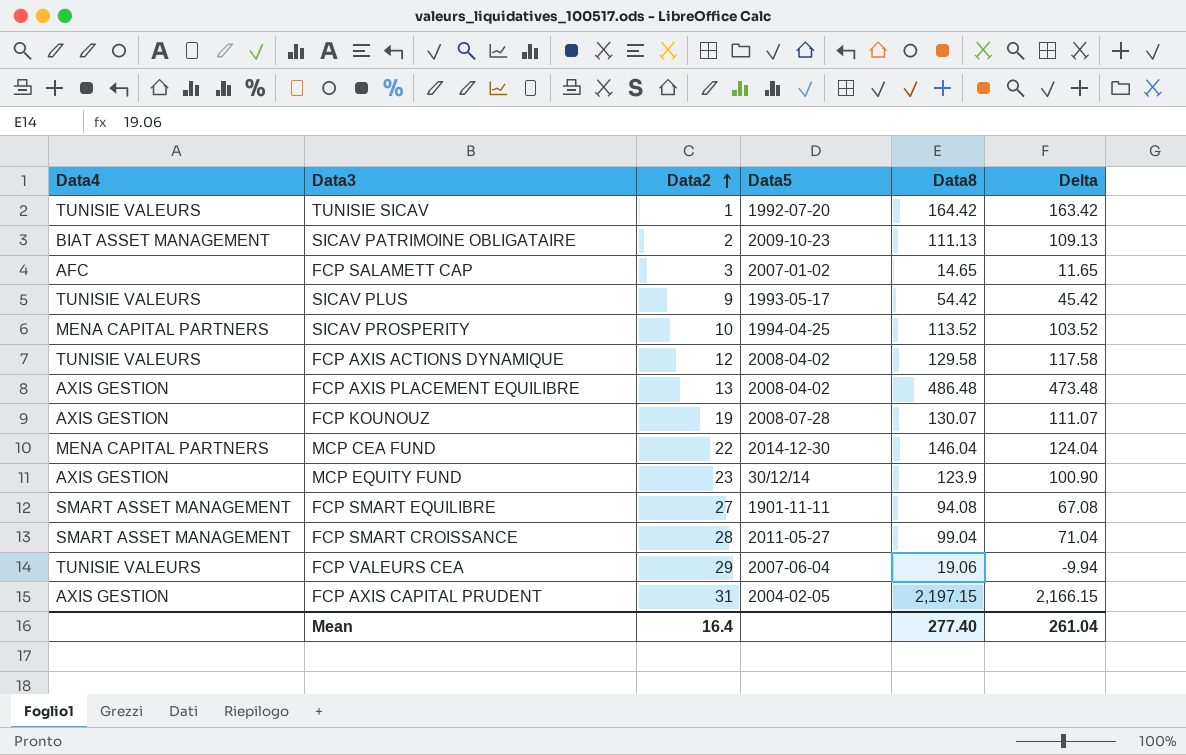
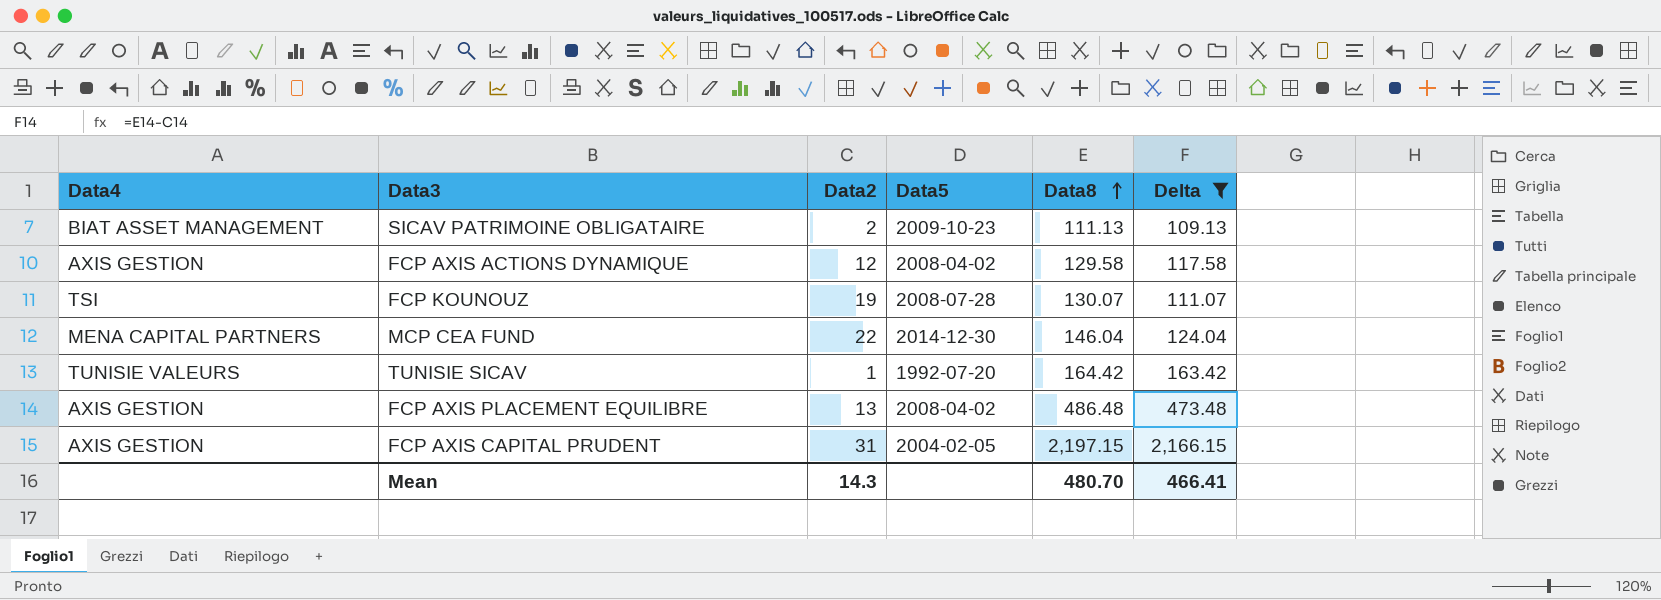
filter: none -> Delta >= 109.13
row order: Data2 ascending -> Data8 ascending
FCP AXIS ACTIONS DYNAMIQUE | Data4: TUNISIE VALEURS -> AXIS GESTION
FCP KOUNOUZ | Data4: AXIS GESTION -> TSI
Mean | Data2: 16.4 -> 14.3
Mean | Data8: 277.40 -> 480.70
Mean | Delta: 261.04 -> 466.41

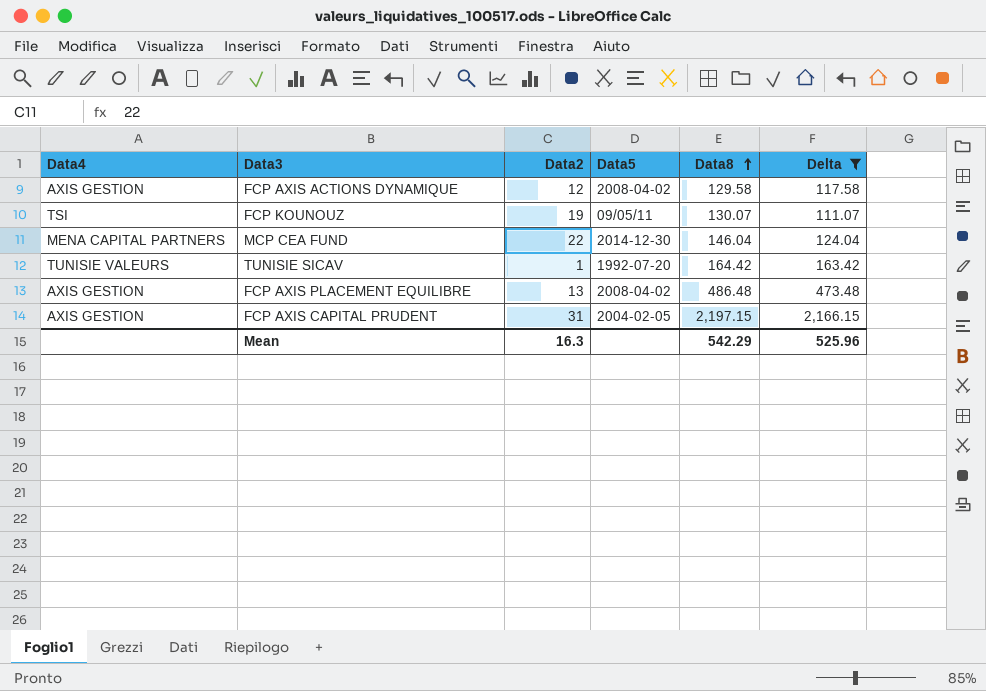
row SICAV PATRIMOINE OBLIGATAIRE: BIAT ASSET MANAGEMENT | 2 | 2009-10-23 | 111.13 | 109.13 -> none
FCP KOUNOUZ | Data5: 2008-07-28 -> 09/05/11
Mean | Data2: 14.3 -> 16.3
Mean | Data8: 480.70 -> 542.29
Mean | Delta: 466.41 -> 525.96

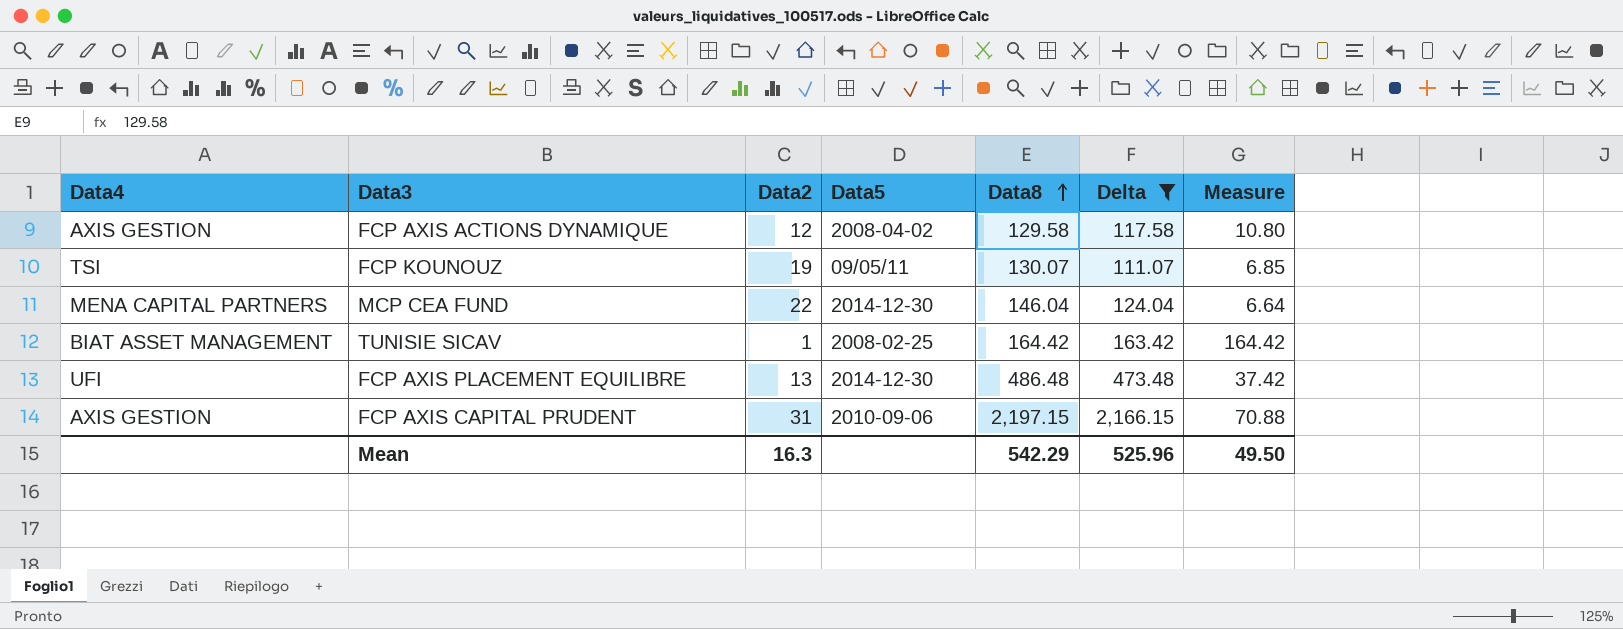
column Measure | formula: none -> [Data8] / [Data2]
TUNISIE SICAV | Data4: TUNISIE VALEURS -> BIAT ASSET MANAGEMENT
TUNISIE SICAV | Data5: 1992-07-20 -> 2008-02-25
FCP AXIS PLACEMENT EQUILIBRE | Data4: AXIS GESTION -> UFI
FCP AXIS PLACEMENT EQUILIBRE | Data5: 2008-04-02 -> 2014-12-30
FCP AXIS CAPITAL PRUDENT | Data5: 2004-02-05 -> 2010-09-06

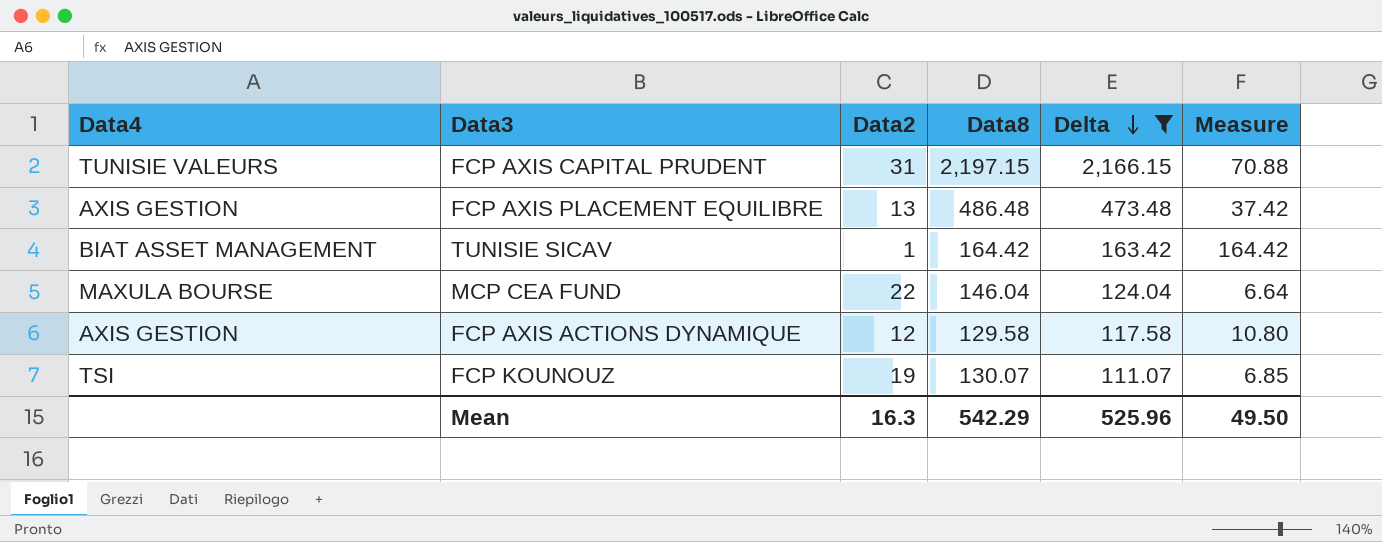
row order: Data8 ascending -> Delta descending
column Data5 | position: 4 -> none
FCP AXIS CAPITAL PRUDENT | Data4: AXIS GESTION -> TUNISIE VALEURS
FCP AXIS PLACEMENT EQUILIBRE | Data4: UFI -> AXIS GESTION
MCP CEA FUND | Data4: MENA CAPITAL PARTNERS -> MAXULA BOURSE

